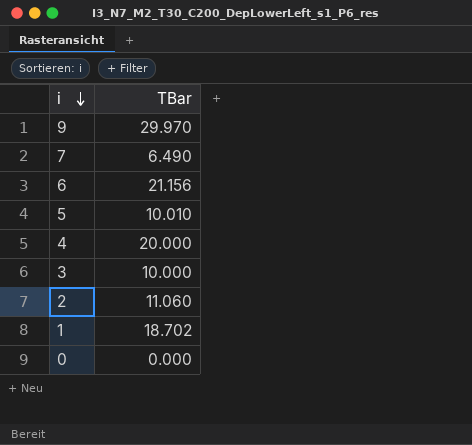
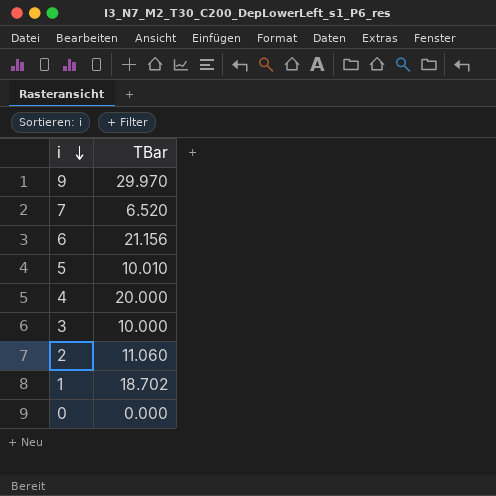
7 | TBar: 6.490 -> 6.520

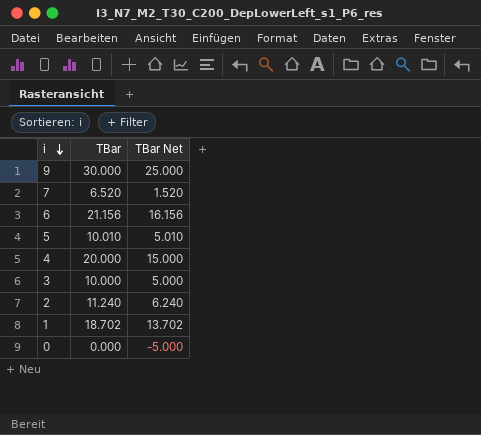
column TBar Net | formula: none -> [TBar] - 5
9 | TBar: 29.970 -> 30.000
2 | TBar: 11.060 -> 11.240

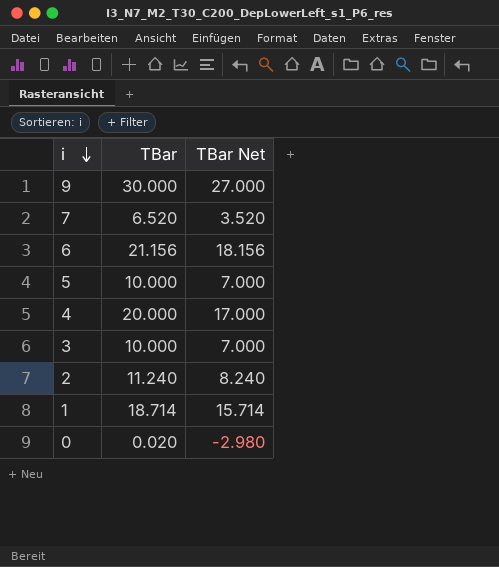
column TBar Net | formula: [TBar] - 5 -> [TBar] - 3
5 | TBar: 10.010 -> 10.000
1 | TBar: 18.702 -> 18.714
0 | TBar: 0.000 -> 0.020

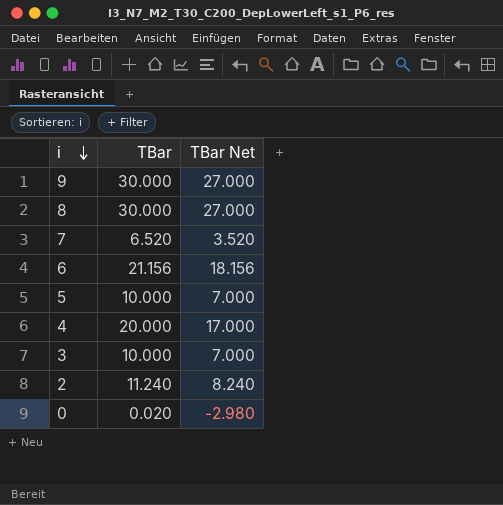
row 1: 18.714 | 15.714 -> none
row 8: none -> 30.000 | 27.000

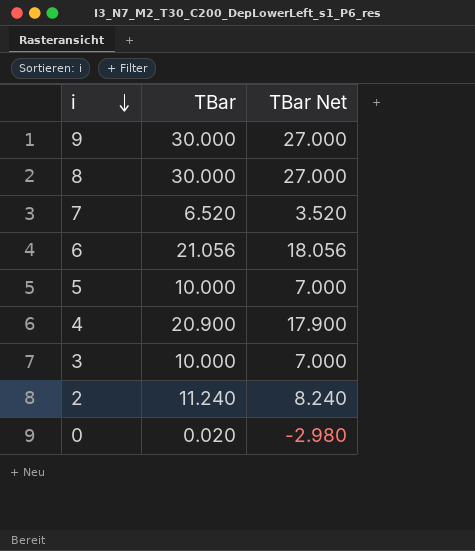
6 | TBar: 21.156 -> 21.056
6 | TBar Net: 18.156 -> 18.056
4 | TBar: 20.000 -> 20.900
4 | TBar Net: 17.000 -> 17.900

